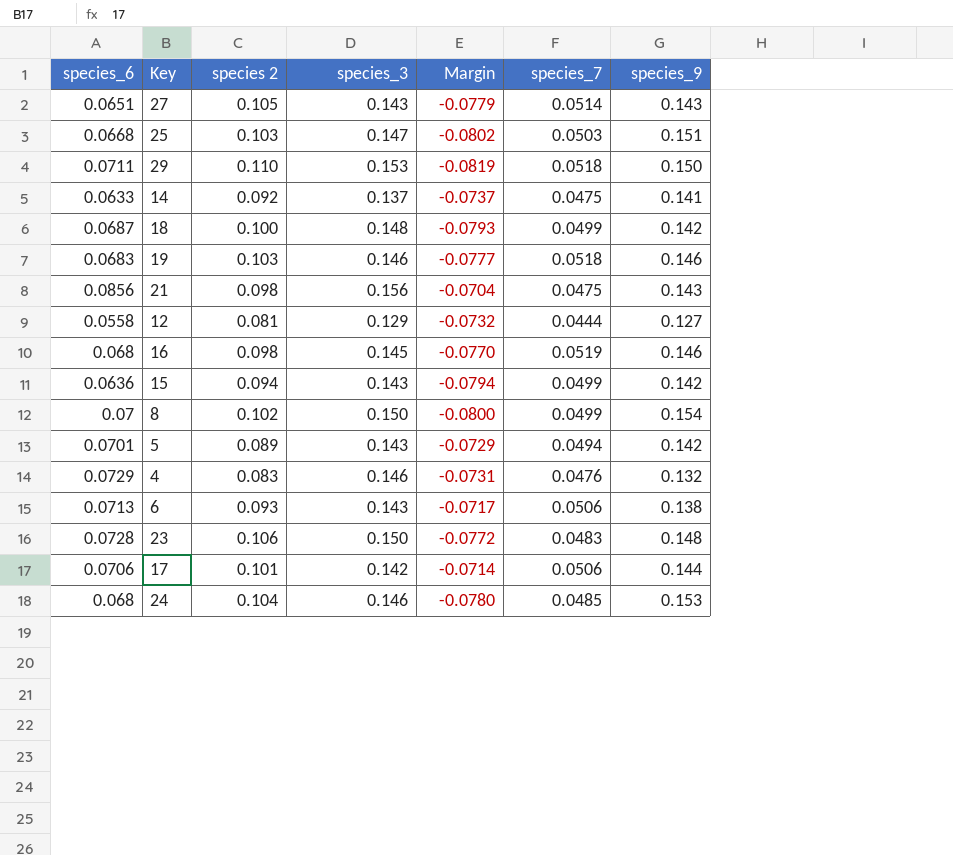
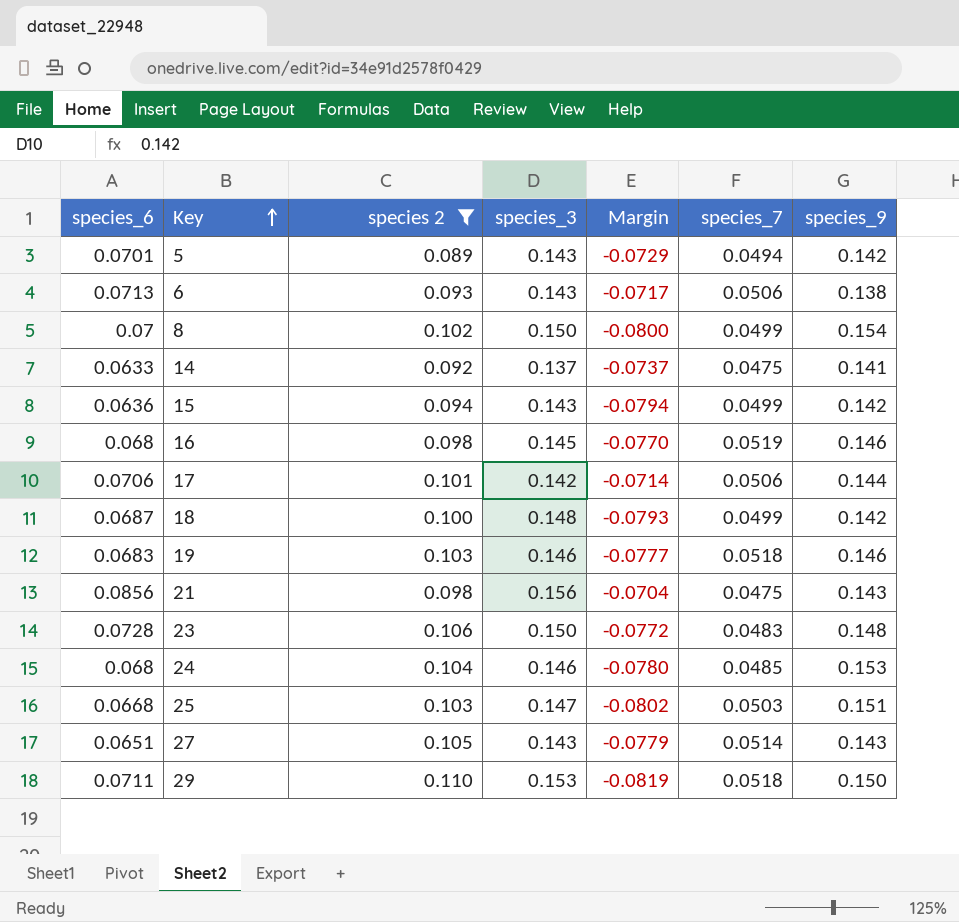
filter: none -> species 2 >= 0.089
row order: none -> Key ascending

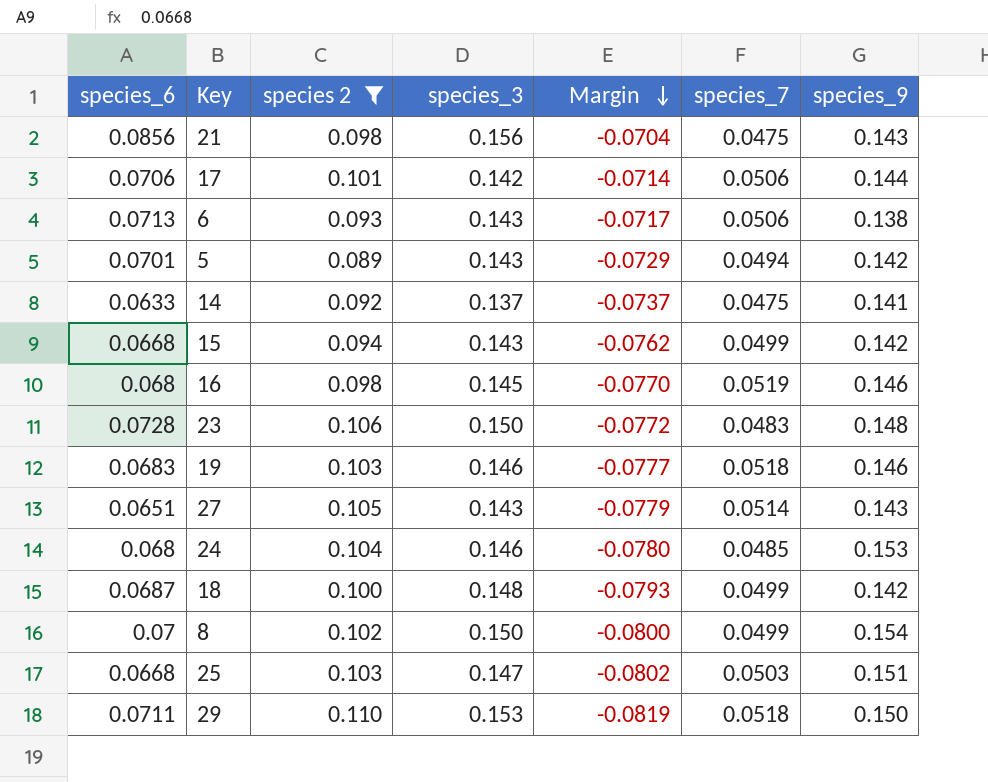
row order: Key ascending -> Margin descending
15 | species_6: 0.0636 -> 0.0668
15 | Margin: -0.0794 -> -0.0762

